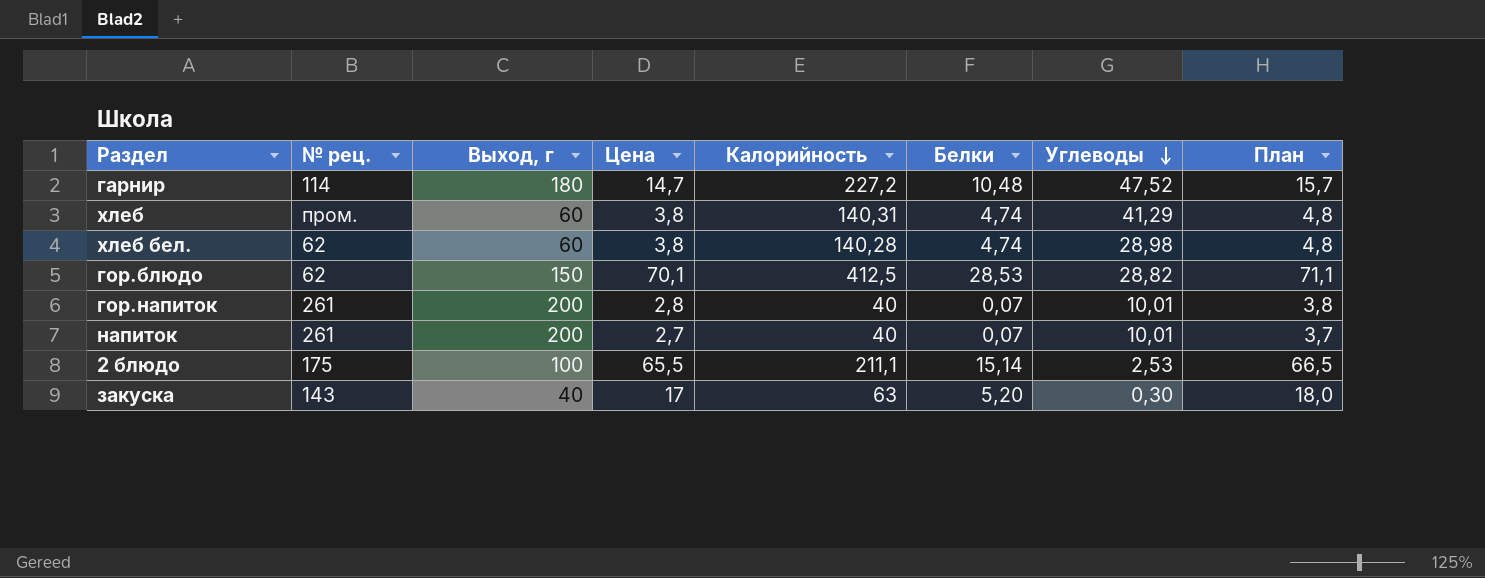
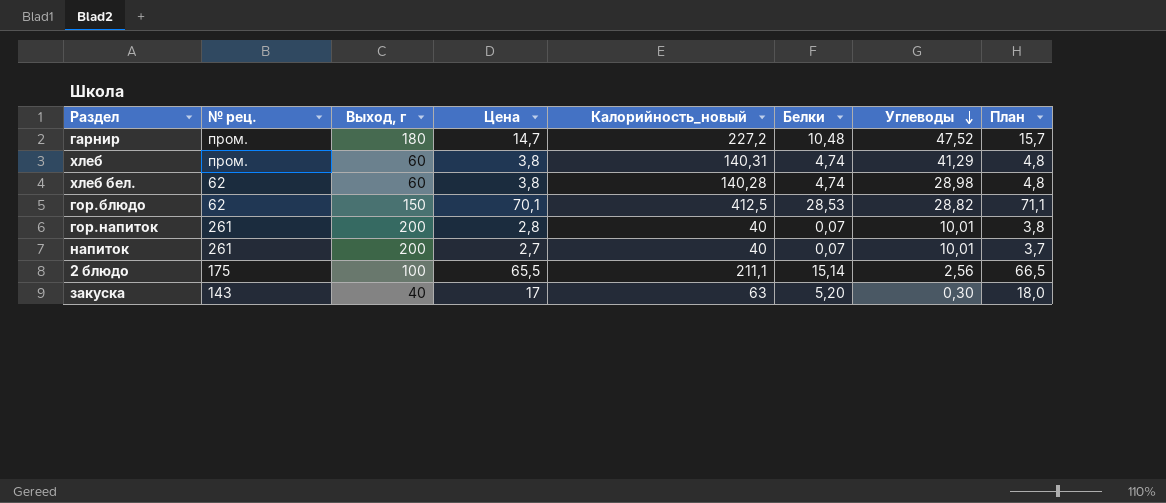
column name: Калорийность -> Калорийность_новый
гарнир | № рец.: 114 -> пром.
2 блюдо | Углеводы: 2,53 -> 2,56

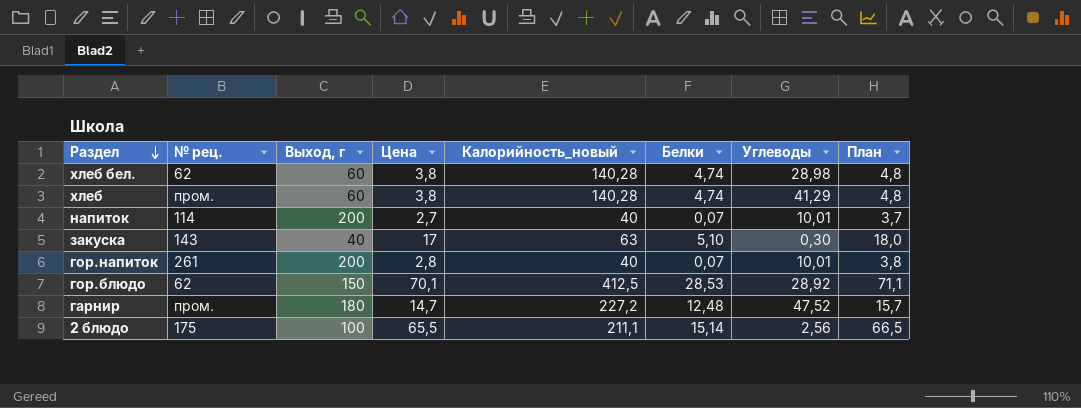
row order: Углеводы descending -> Раздел descending
хлеб | Калорийность_новый: 140,31 -> 140,28
напиток | № рец.: 261 -> 114
закуска | Белки: 5,20 -> 5,10
гор.блюдо | Углеводы: 28,82 -> 28,92
гарнир | Белки: 10,48 -> 12,48

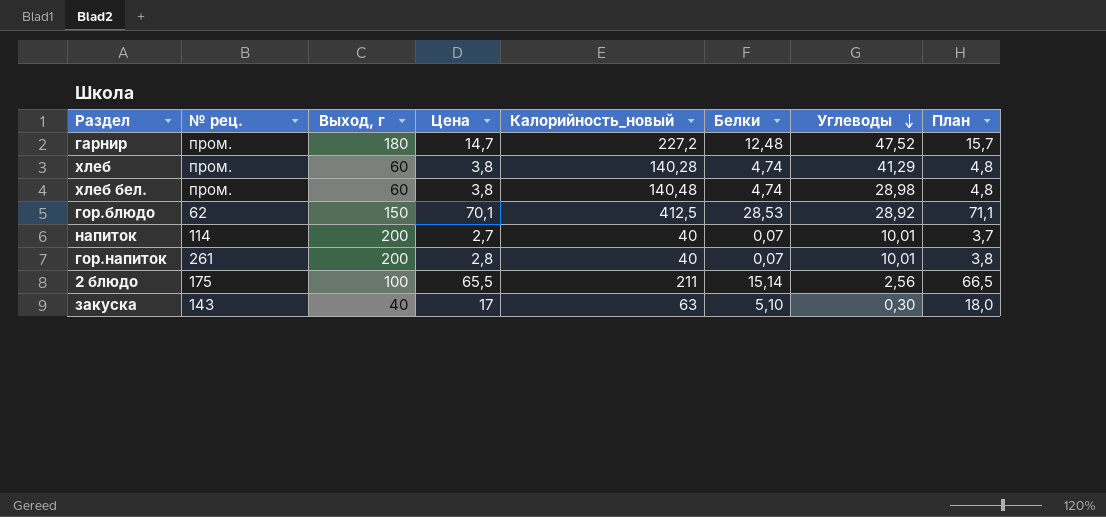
row order: Раздел descending -> Углеводы descending
хлеб бел. | № рец.: 62 -> пром.
хлеб бел. | Калорийность_новый: 140,28 -> 140,48
2 блюдо | Калорийность_новый: 211,1 -> 211

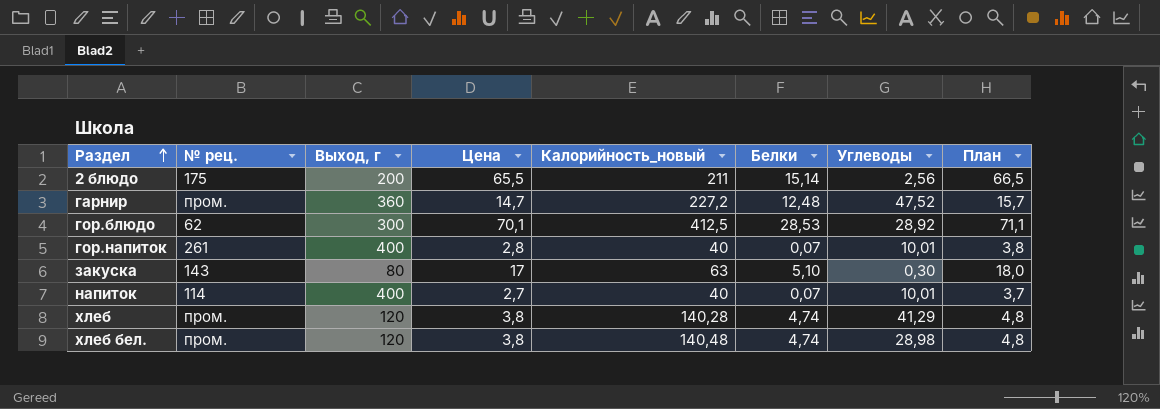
row order: Углеводы descending -> Раздел ascending
2 блюдо | Выход, г: 100 -> 200
гарнир | Выход, г: 180 -> 360
гор.блюдо | Выход, г: 150 -> 300
гор.напиток | Выход, г: 200 -> 400
закуска | Выход, г: 40 -> 80
напиток | Выход, г: 200 -> 400
хлеб | Выход, г: 60 -> 120
хлеб бел. | Выход, г: 60 -> 120

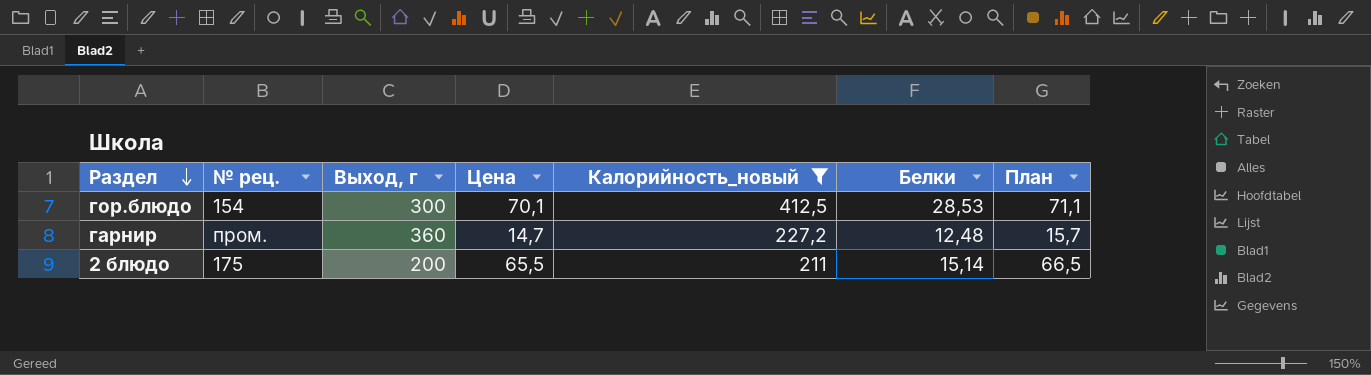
filter: none -> Калорийность_новый >= 211
row order: Раздел ascending -> Раздел descending
column Углеводы | position: 7 -> none
гор.блюдо | № рец.: 62 -> 154

